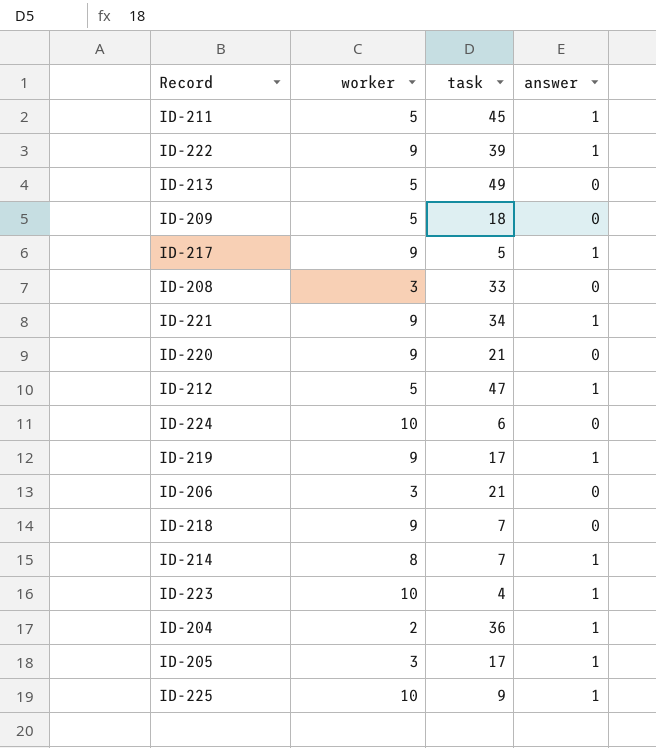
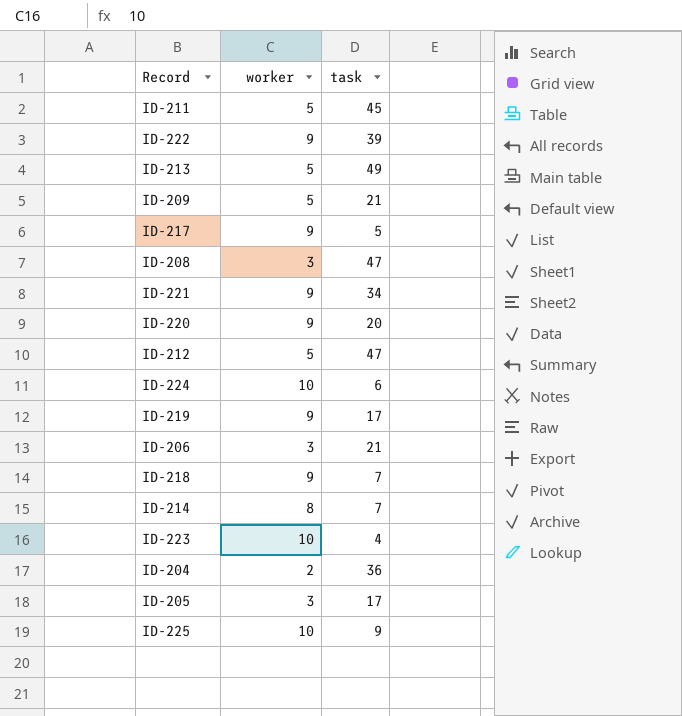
column answer | position: 4 -> none
ID-209 | task: 18 -> 21
ID-208 | task: 33 -> 47
ID-220 | task: 21 -> 20

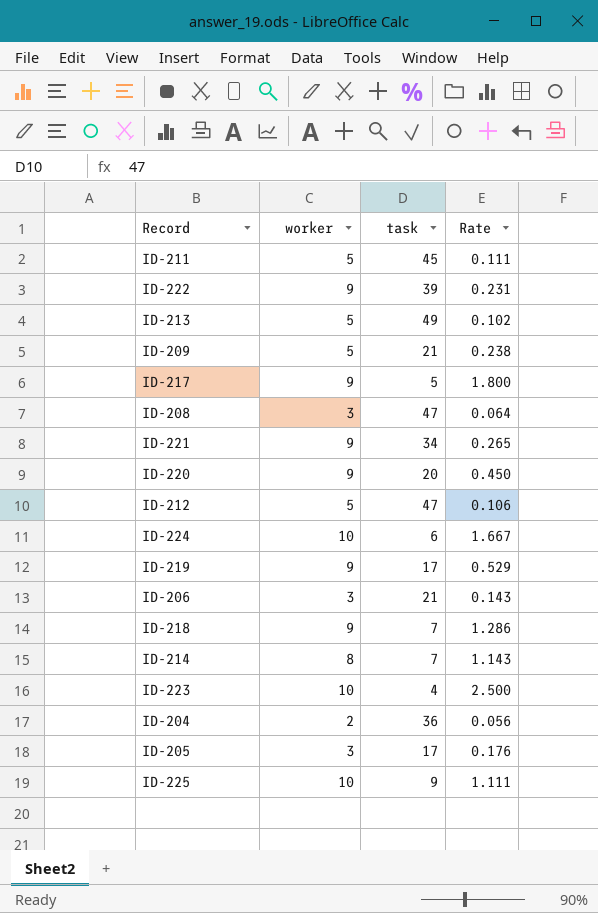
column Rate | formula: none -> [worker] / [task]

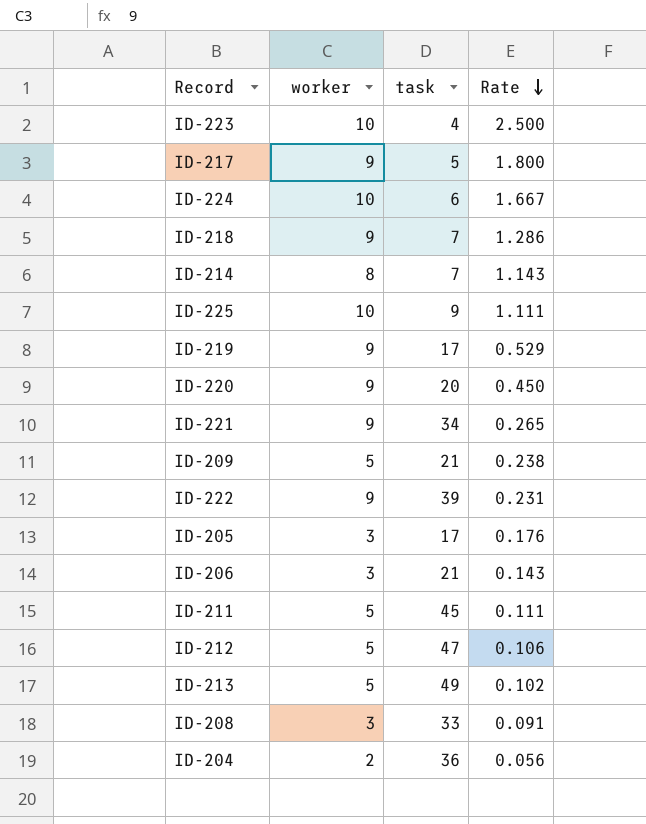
row order: none -> Rate descending
ID-208 | task: 47 -> 33
ID-208 | Rate: 0.064 -> 0.091

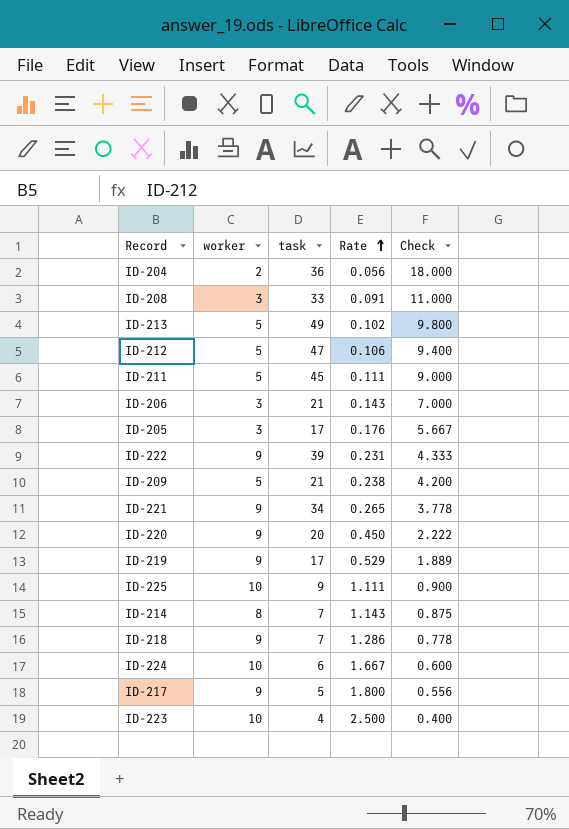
row order: Rate descending -> Rate ascending
column Check | formula: none -> [task] / [worker]

